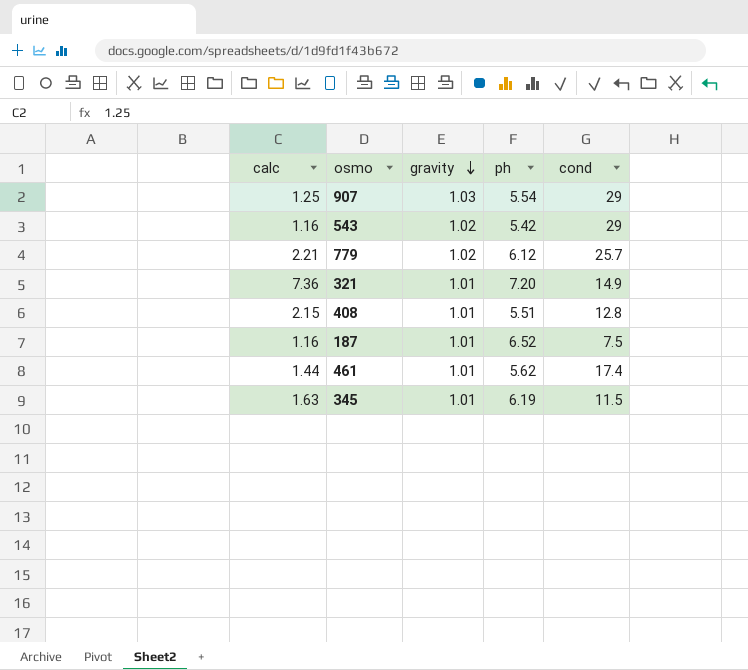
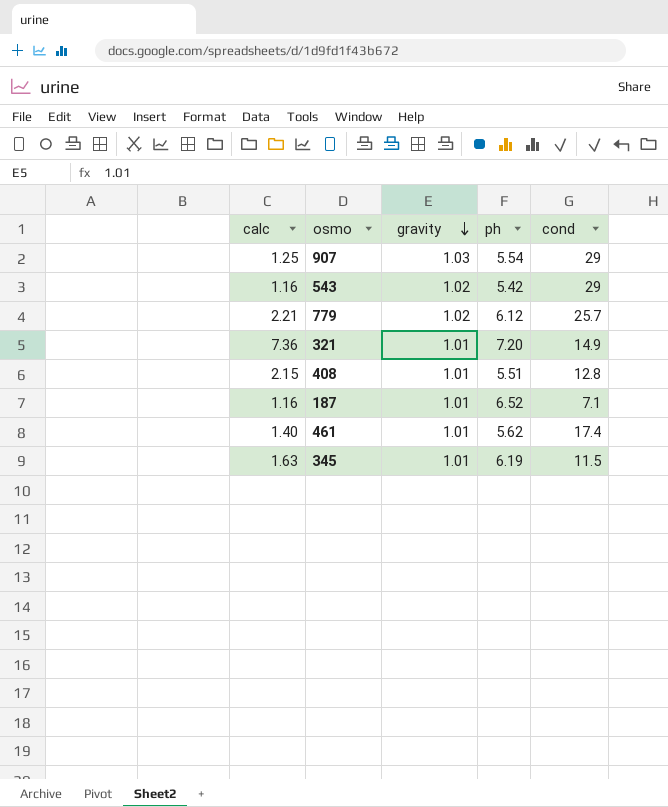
187 | cond: 7.5 -> 7.1
461 | calc: 1.44 -> 1.40

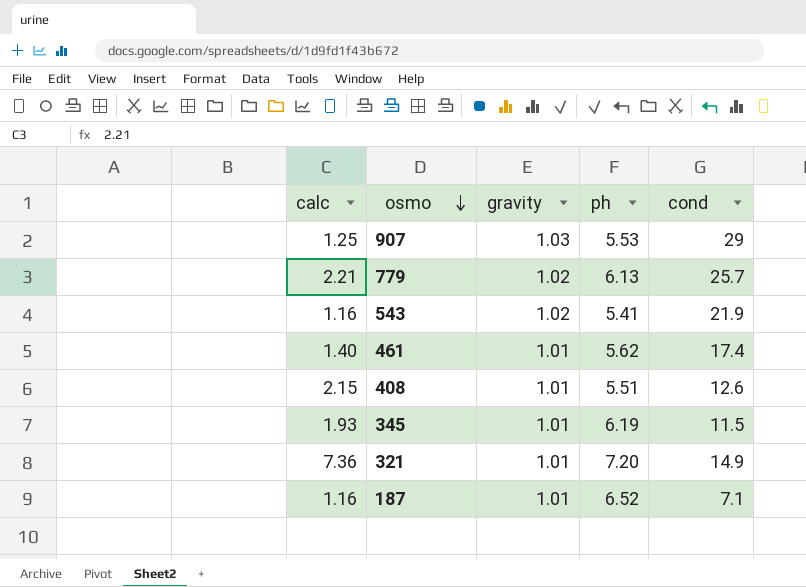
row order: gravity descending -> osmo descending
907 | ph: 5.54 -> 5.53
779 | ph: 6.12 -> 6.13
543 | ph: 5.42 -> 5.41
543 | cond: 29 -> 21.9
408 | cond: 12.8 -> 12.6
345 | calc: 1.63 -> 1.93

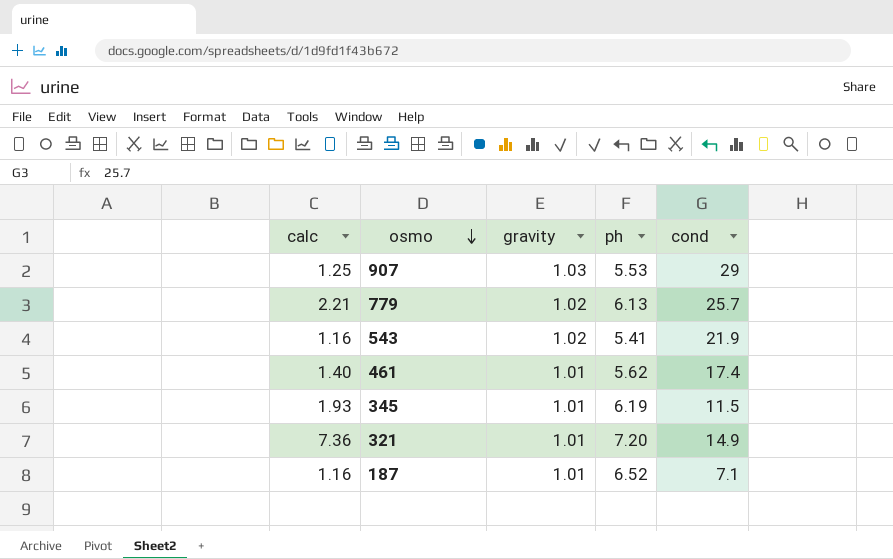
row 408: 2.15 | 1.01 | 5.51 | 12.6 -> none

